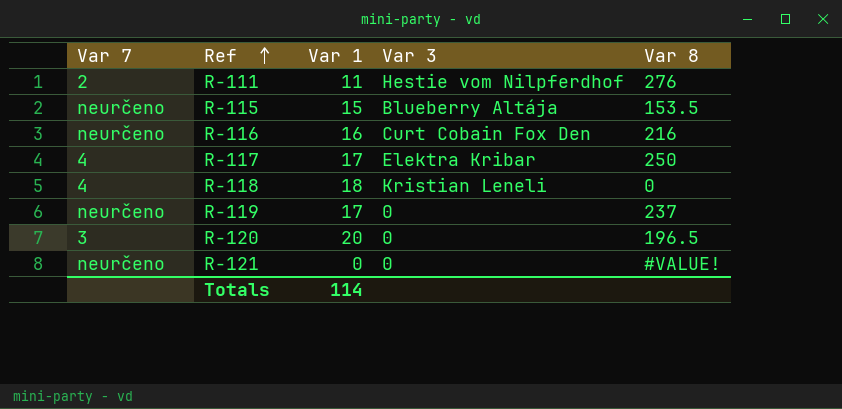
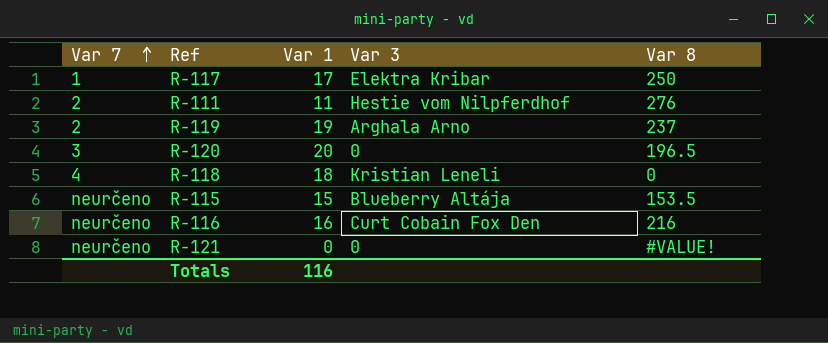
row order: Ref ascending -> Var 7 ascending
R-117 | Var 7: 4 -> 1
R-119 | Var 7: neurčeno -> 2
R-119 | Var 1: 17 -> 19
R-119 | Var 3: 0 -> Arghala Arno
Totals | Var 1: 114 -> 116

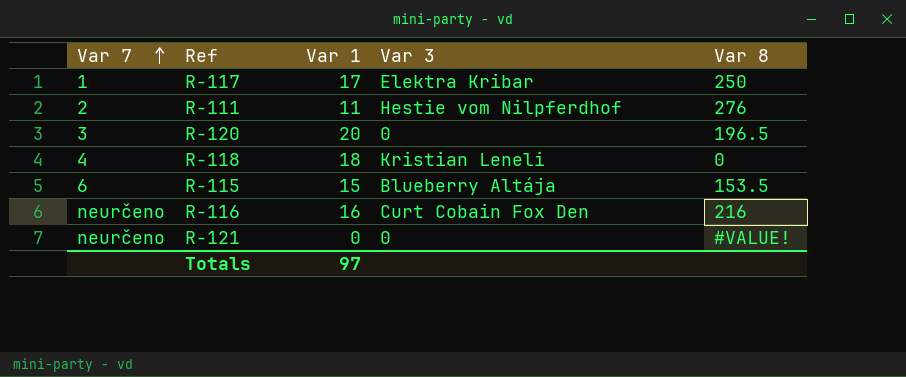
row R-119: 2 | 19 | Arghala Arno | 237 -> none
R-115 | Var 7: neurčeno -> 6
Totals | Var 1: 116 -> 97

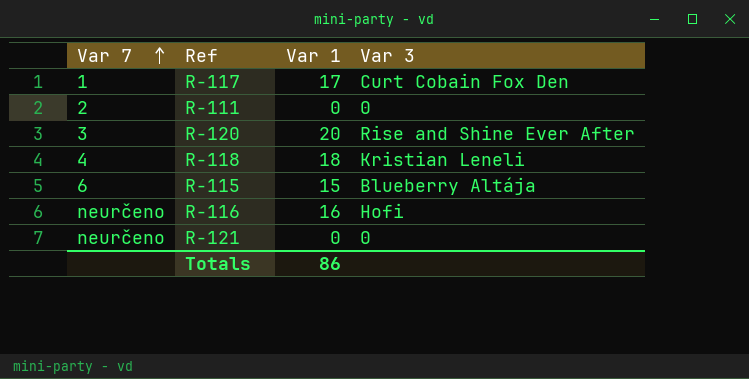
column Var 8 | position: 5 -> none
R-117 | Var 3: Elektra Kribar -> Curt Cobain Fox Den
R-111 | Var 1: 11 -> 0
R-111 | Var 3: Hestie vom Nilpferdhof -> 0
R-120 | Var 3: 0 -> Rise and Shine Ever After
R-116 | Var 3: Curt Cobain Fox Den -> Hofi
Totals | Var 1: 97 -> 86

